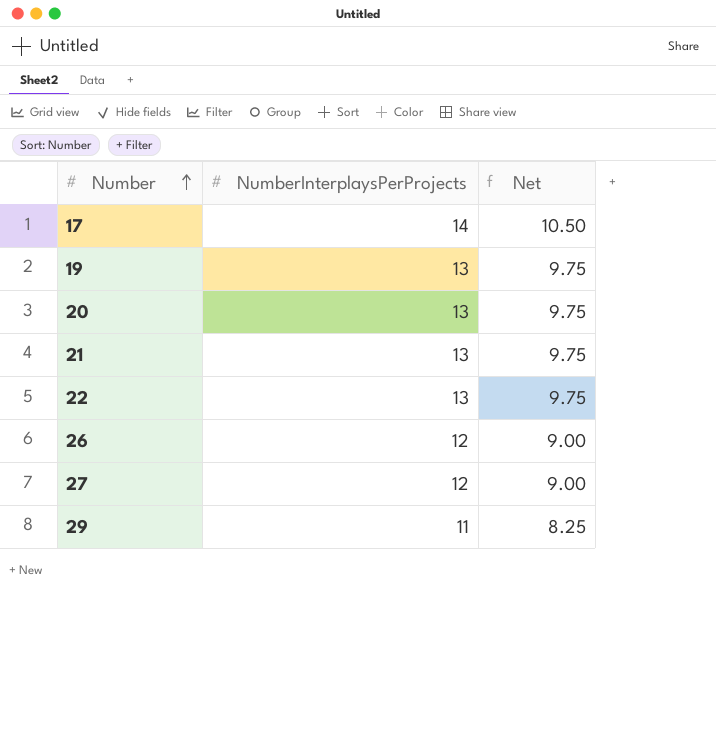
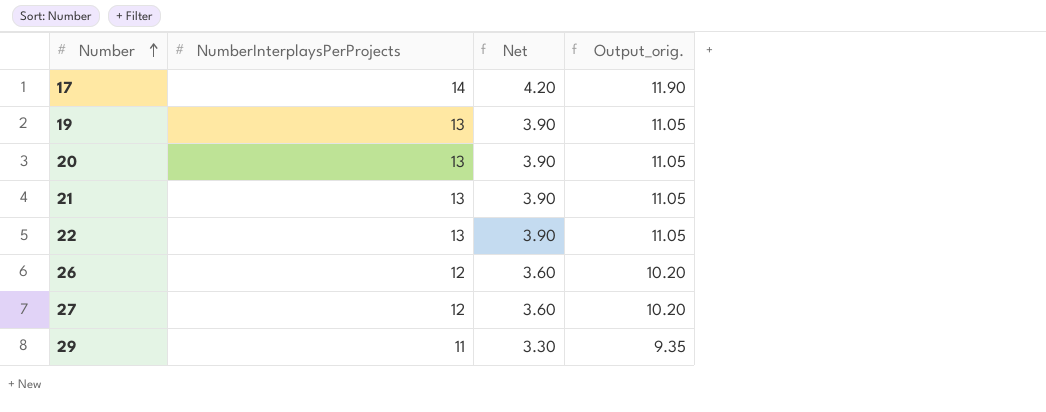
column Net | formula: [NumberInterplaysPerProjects] * 0.75 -> [NumberInterplaysPerProjects] * 0.3
column Output_orig. | formula: none -> [NumberInterplaysPerProjects] * 0.85

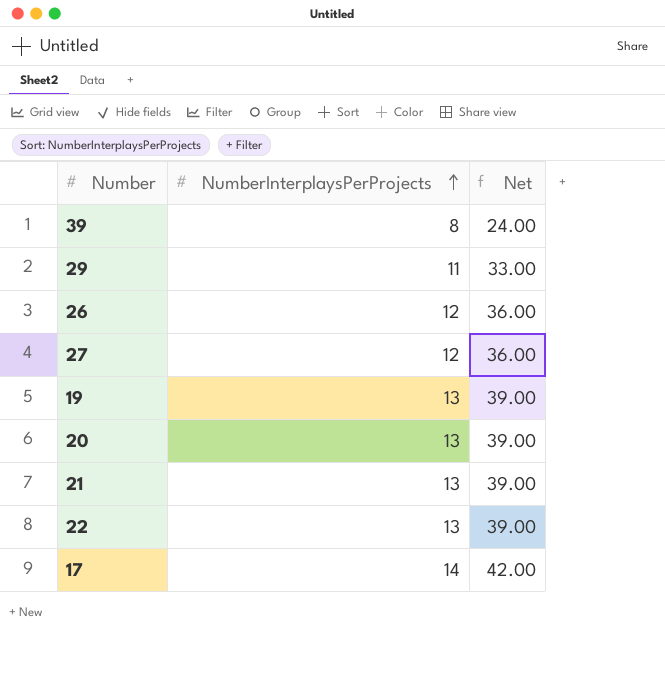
row order: Number ascending -> NumberInterplaysPerProjects ascending
column Output_orig. | formula: [NumberInterplaysPerProjects] * 0.85 -> none
column Net | formula: [NumberInterplaysPerProjects] * 0.3 -> [NumberInterplaysPerProjects] * 3
row 39: none -> 8 | 24.00

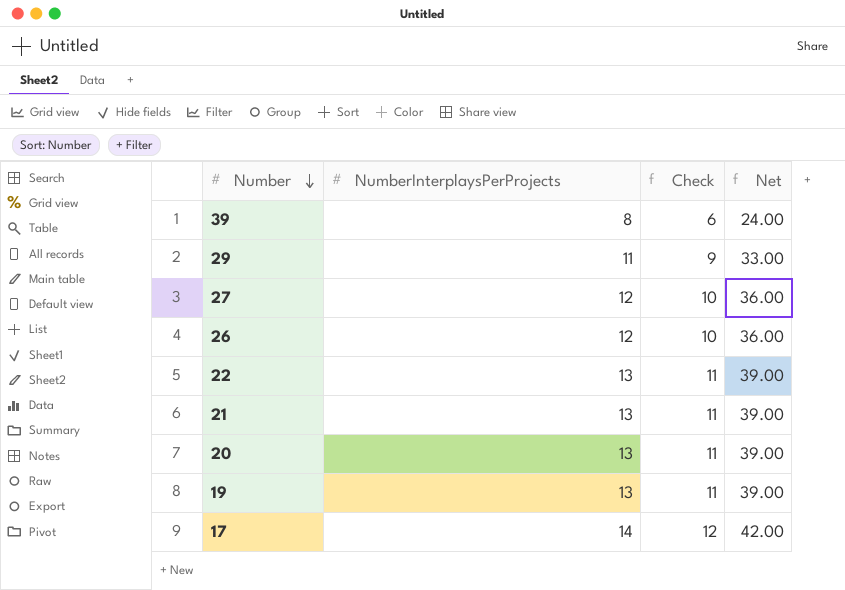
row order: NumberInterplaysPerProjects ascending -> Number descending
column Check | formula: none -> [NumberInterplaysPerProjects] - 2

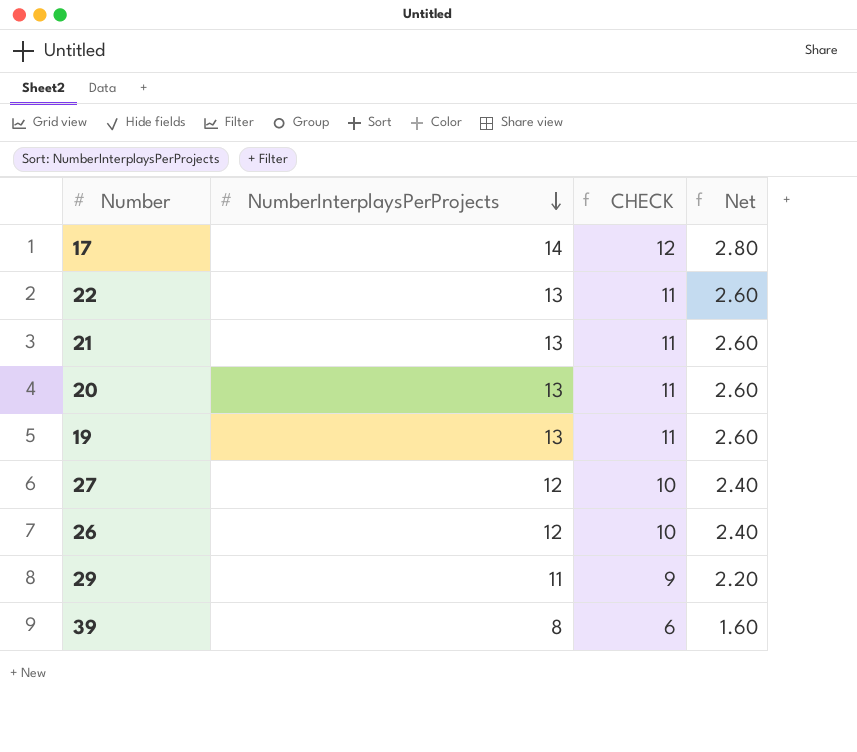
row order: Number descending -> NumberInterplaysPerProjects descending
column name: Check -> CHECK
column Net | formula: [NumberInterplaysPerProjects] * 3 -> [NumberInterplaysPerProjects] * 0.2

